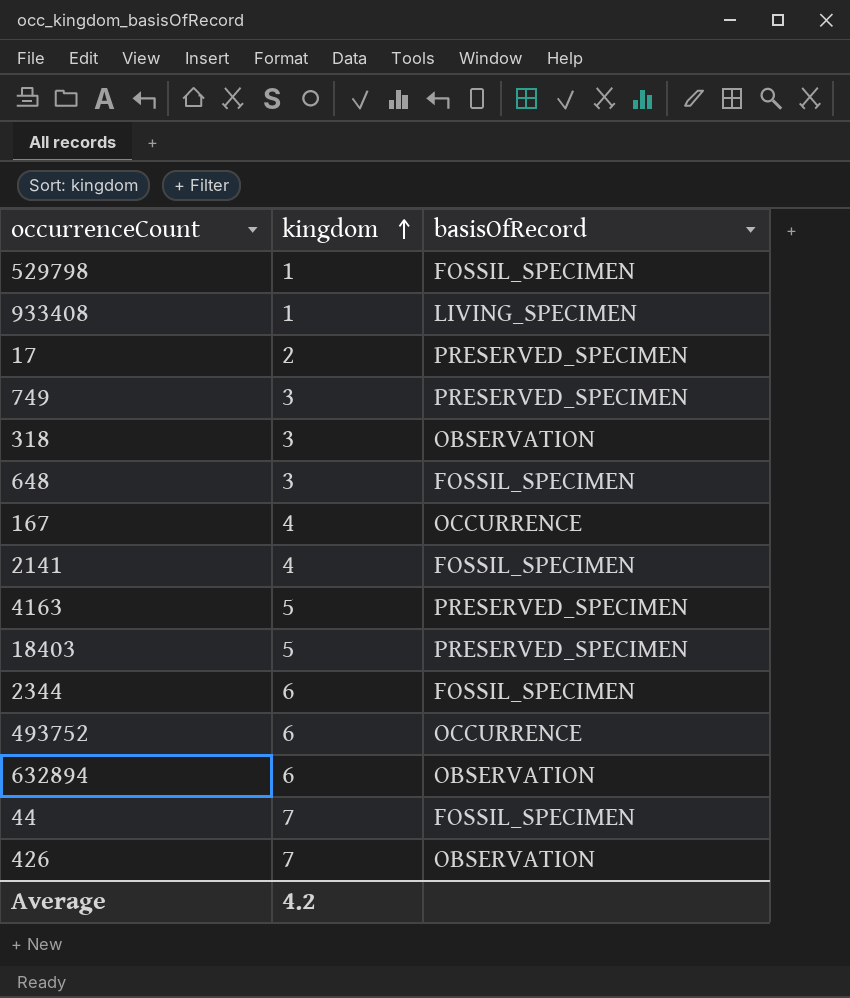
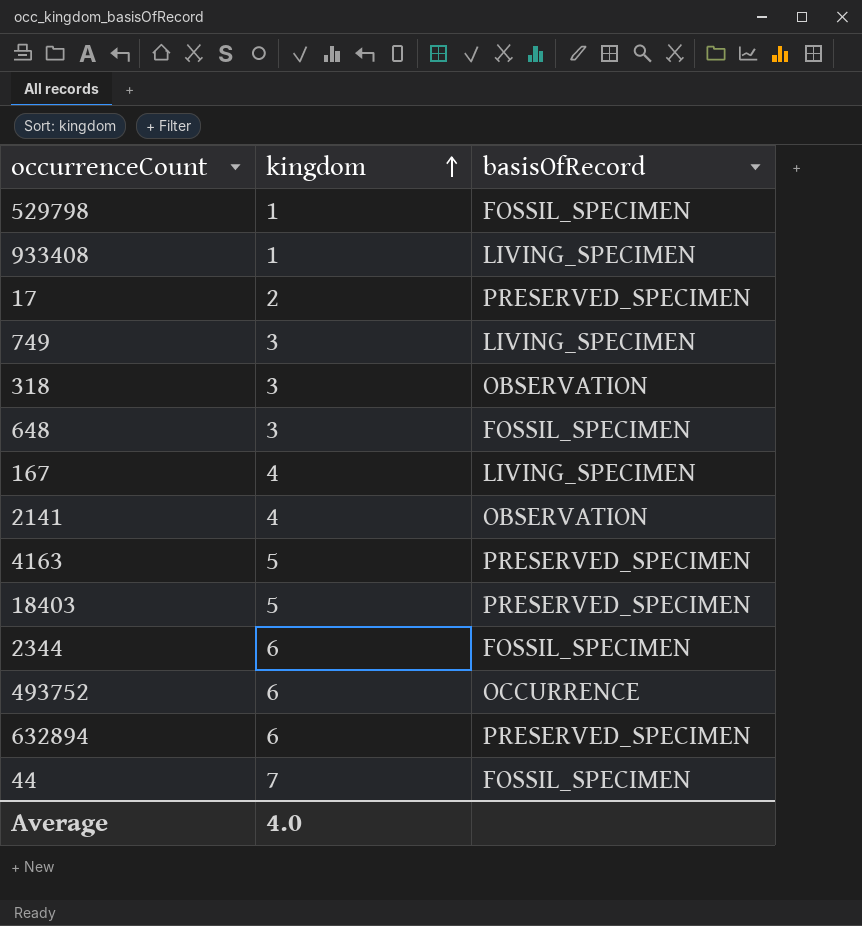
row 426: 7 | OBSERVATION -> none
749 | basisOfRecord: PRESERVED_SPECIMEN -> LIVING_SPECIMEN
167 | basisOfRecord: OCCURRENCE -> LIVING_SPECIMEN
2141 | basisOfRecord: FOSSIL_SPECIMEN -> OBSERVATION
632894 | basisOfRecord: OBSERVATION -> PRESERVED_SPECIMEN
Average | kingdom: 4.2 -> 4.0

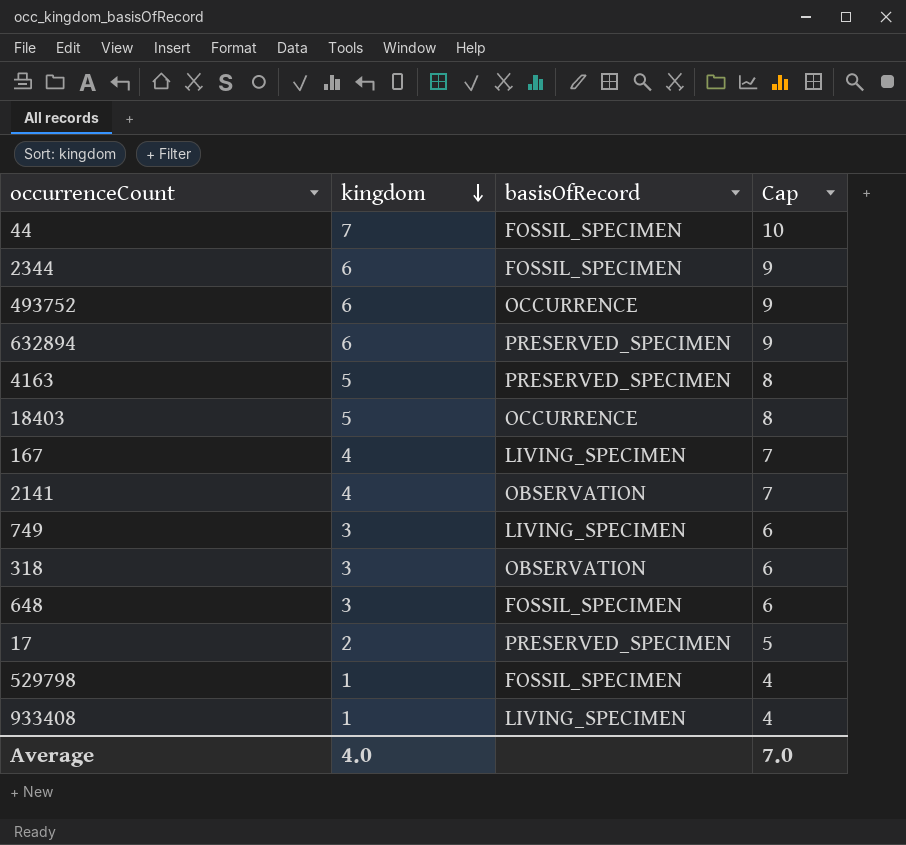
row order: kingdom ascending -> kingdom descending
column Cap | formula: none -> [kingdom] + 3
18403 | basisOfRecord: PRESERVED_SPECIMEN -> OCCURRENCE

